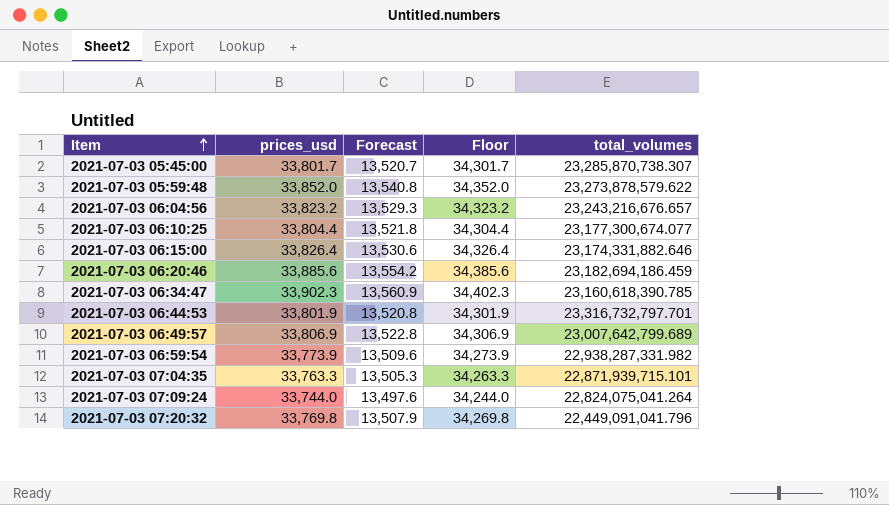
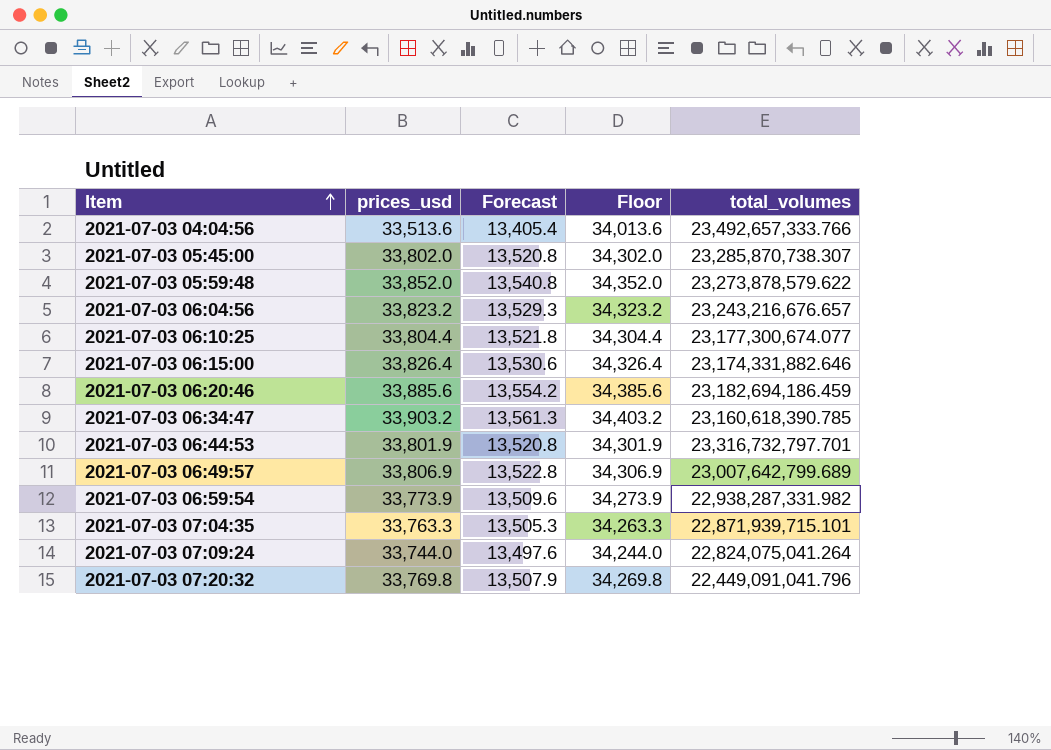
row 2021-07-03 04:04:56: none -> 33,513.6 | 13,405.4 | 34,013.6 | 23,492,657,333.766
2021-07-03 05:45:00 | prices_usd: 33,801.7 -> 33,802.0
2021-07-03 05:45:00 | Forecast: 13,520.7 -> 13,520.8
2021-07-03 05:45:00 | Floor: 34,301.7 -> 34,302.0
2021-07-03 06:34:47 | prices_usd: 33,902.3 -> 33,903.2
2021-07-03 06:34:47 | Forecast: 13,560.9 -> 13,561.3
2021-07-03 06:34:47 | Floor: 34,402.3 -> 34,403.2

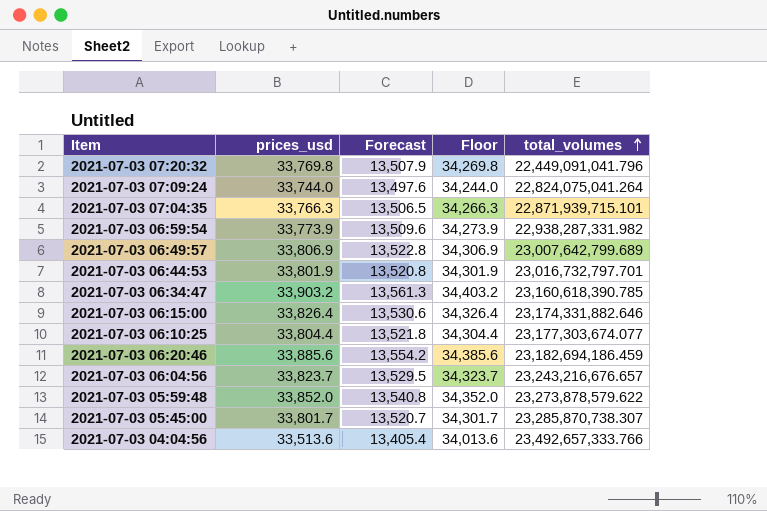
row order: Item ascending -> total_volumes ascending
2021-07-03 07:04:35 | prices_usd: 33,763.3 -> 33,766.3
2021-07-03 07:04:35 | Forecast: 13,505.3 -> 13,506.5
2021-07-03 07:04:35 | Floor: 34,263.3 -> 34,266.3
2021-07-03 06:44:53 | total_volumes: 23,316,732,797.701 -> 23,016,732,797.701
2021-07-03 06:10:25 | total_volumes: 23,177,300,674.077 -> 23,177,303,674.077
2021-07-03 06:04:56 | prices_usd: 33,823.2 -> 33,823.7
2021-07-03 06:04:56 | Forecast: 13,529.3 -> 13,529.5
2021-07-03 06:04:56 | Floor: 34,323.2 -> 34,323.7
2021-07-03 05:45:00 | prices_usd: 33,802.0 -> 33,801.7
2021-07-03 05:45:00 | Forecast: 13,520.8 -> 13,520.7
2021-07-03 05:45:00 | Floor: 34,302.0 -> 34,301.7

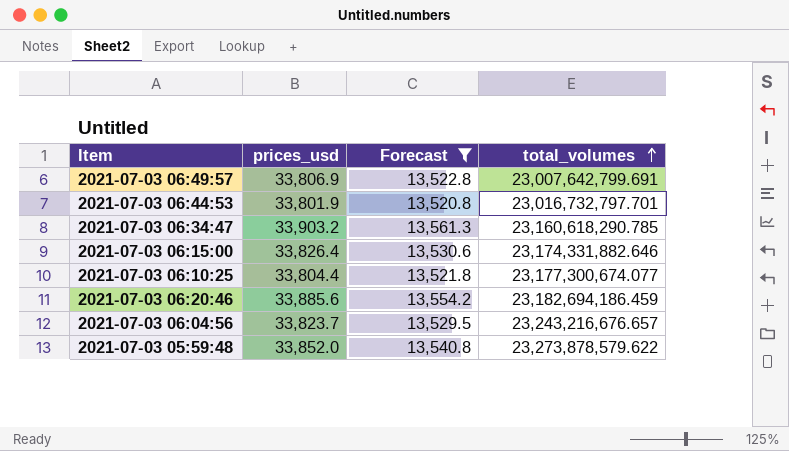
filter: none -> Forecast >= 13,520.8
column Floor | formula: [prices_usd] + 500 -> none
2021-07-03 06:49:57 | total_volumes: 23,007,642,799.689 -> 23,007,642,799.691
2021-07-03 06:34:47 | total_volumes: 23,160,618,390.785 -> 23,160,618,290.785
2021-07-03 06:10:25 | total_volumes: 23,177,303,674.077 -> 23,177,300,674.077

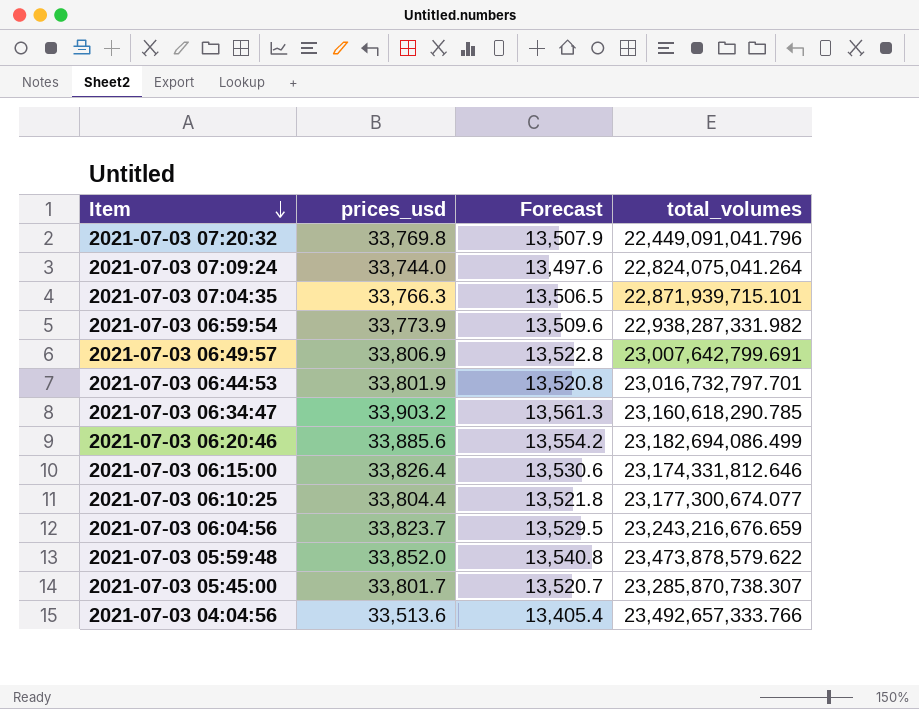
filter: Forecast >= 13,520.8 -> none
row order: total_volumes ascending -> Item descending
2021-07-03 06:20:46 | total_volumes: 23,182,694,186.459 -> 23,182,694,086.499
2021-07-03 06:15:00 | total_volumes: 23,174,331,882.646 -> 23,174,331,812.646
2021-07-03 06:04:56 | total_volumes: 23,243,216,676.657 -> 23,243,216,676.659
2021-07-03 05:59:48 | total_volumes: 23,273,878,579.622 -> 23,473,878,579.622

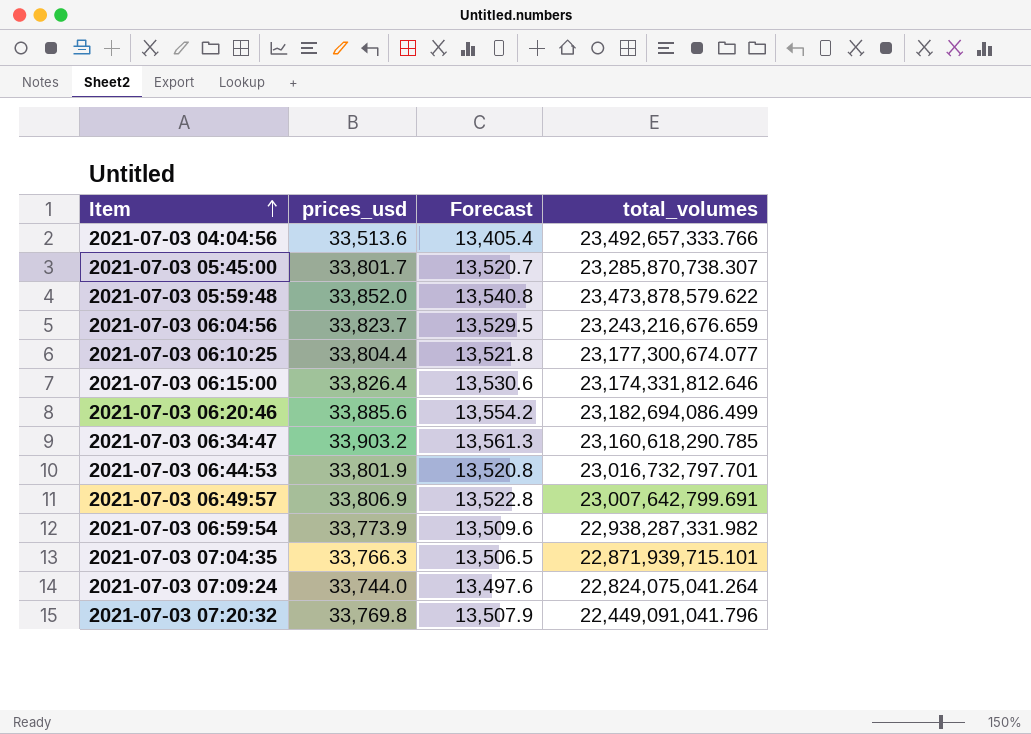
row order: Item descending -> Item ascending

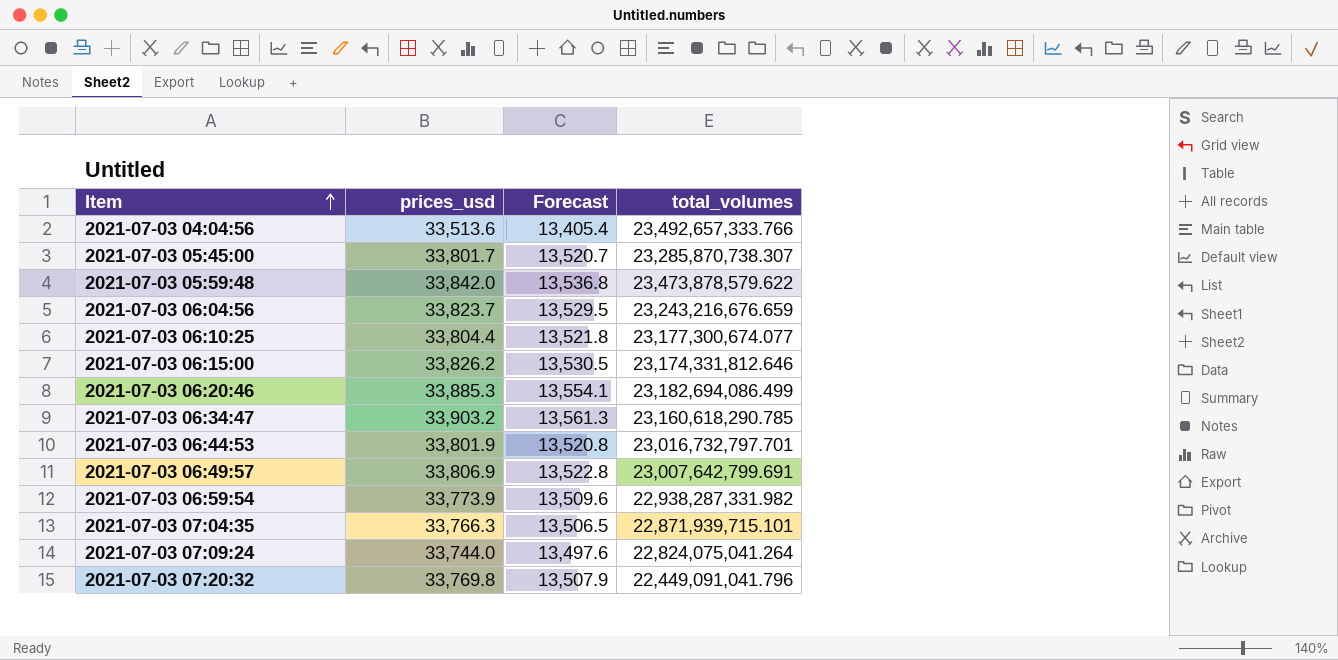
2021-07-03 05:59:48 | prices_usd: 33,852.0 -> 33,842.0
2021-07-03 05:59:48 | Forecast: 13,540.8 -> 13,536.8
2021-07-03 06:15:00 | prices_usd: 33,826.4 -> 33,826.2
2021-07-03 06:15:00 | Forecast: 13,530.6 -> 13,530.5
2021-07-03 06:20:46 | prices_usd: 33,885.6 -> 33,885.3
2021-07-03 06:20:46 | Forecast: 13,554.2 -> 13,554.1

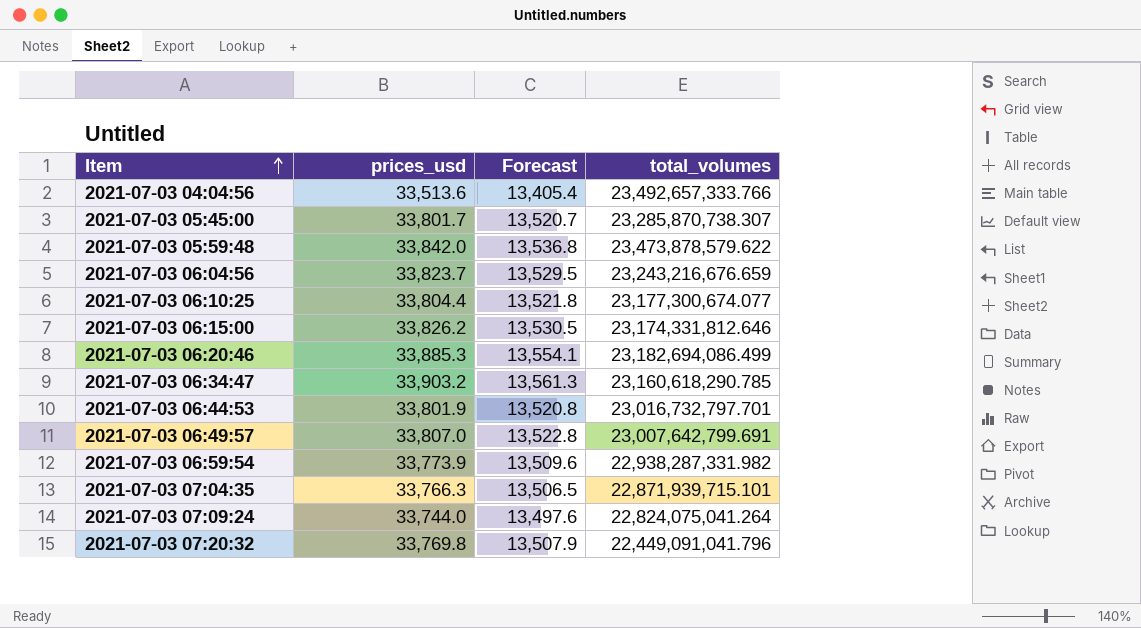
2021-07-03 06:49:57 | prices_usd: 33,806.9 -> 33,807.0

